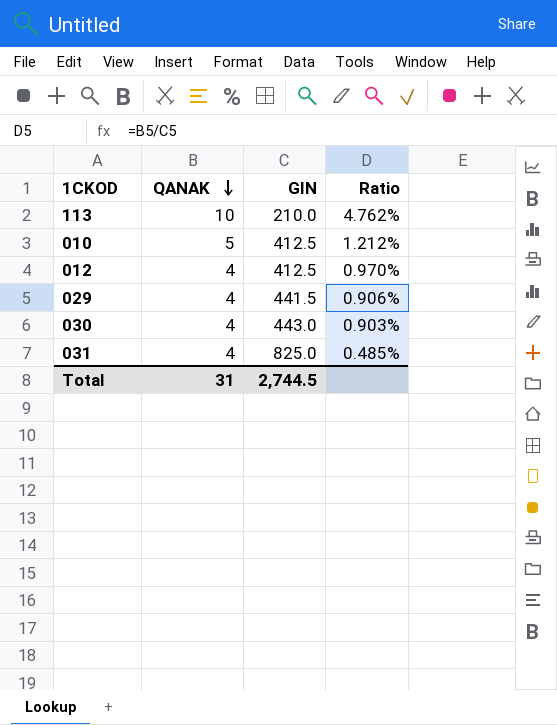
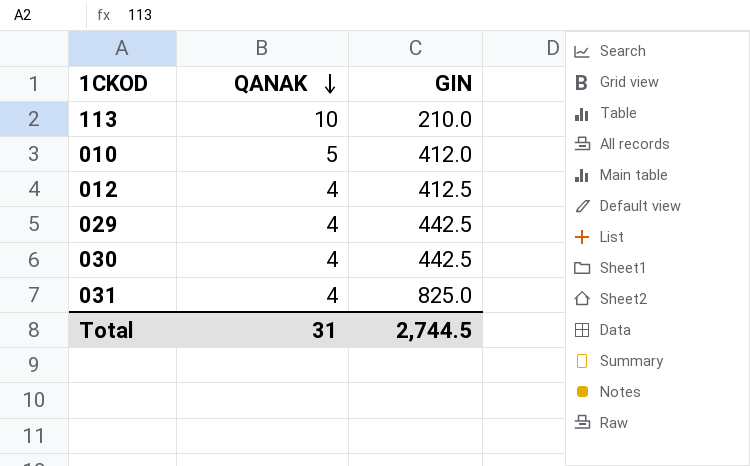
column Ratio | formula: [QANAK] / [GIN] -> none
010 | GIN: 412.5 -> 412.0
029 | GIN: 441.5 -> 442.5
030 | GIN: 443.0 -> 442.5

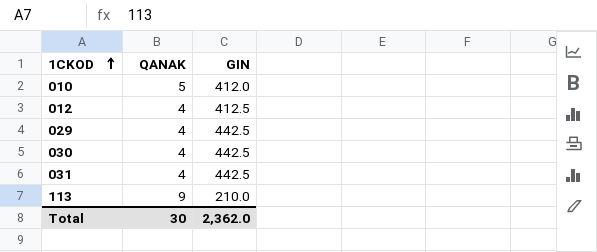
row order: QANAK descending -> 1CKOD ascending
031 | GIN: 825.0 -> 442.5
113 | QANAK: 10 -> 9
Total | QANAK: 31 -> 30
Total | GIN: 2,744.5 -> 2,362.0

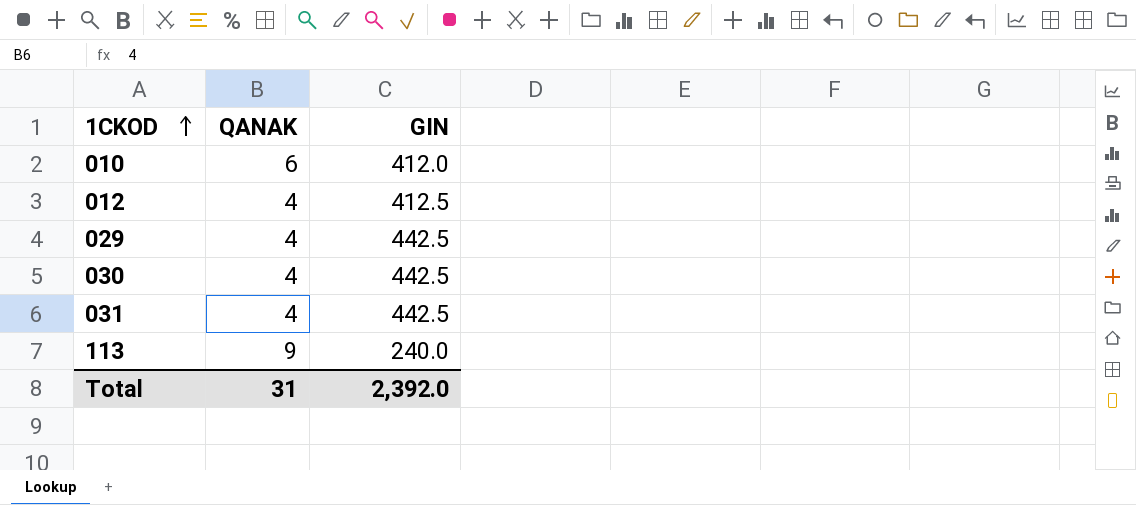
010 | QANAK: 5 -> 6
113 | GIN: 210.0 -> 240.0
Total | QANAK: 30 -> 31
Total | GIN: 2,362.0 -> 2,392.0

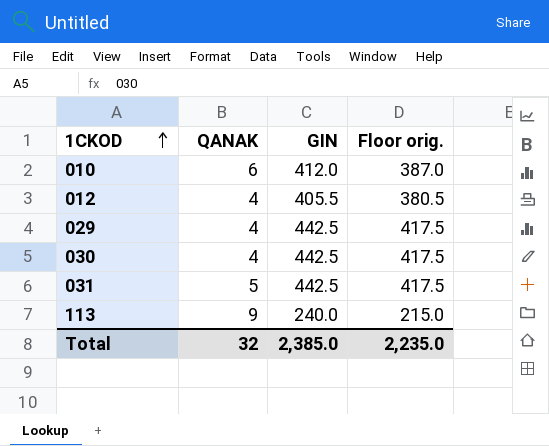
column Floor orig. | formula: none -> [GIN] - 25
012 | GIN: 412.5 -> 405.5
031 | QANAK: 4 -> 5
Total | QANAK: 31 -> 32
Total | GIN: 2,392.0 -> 2,385.0

